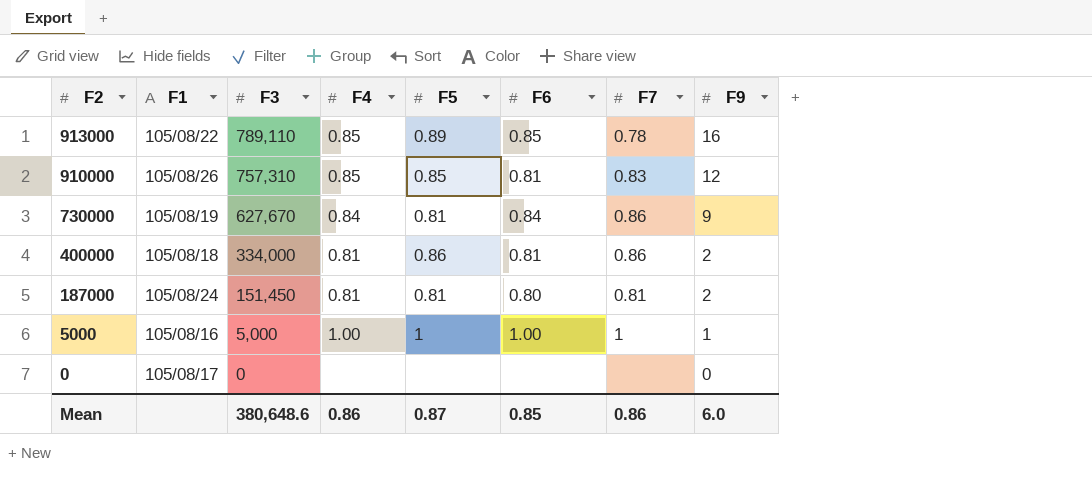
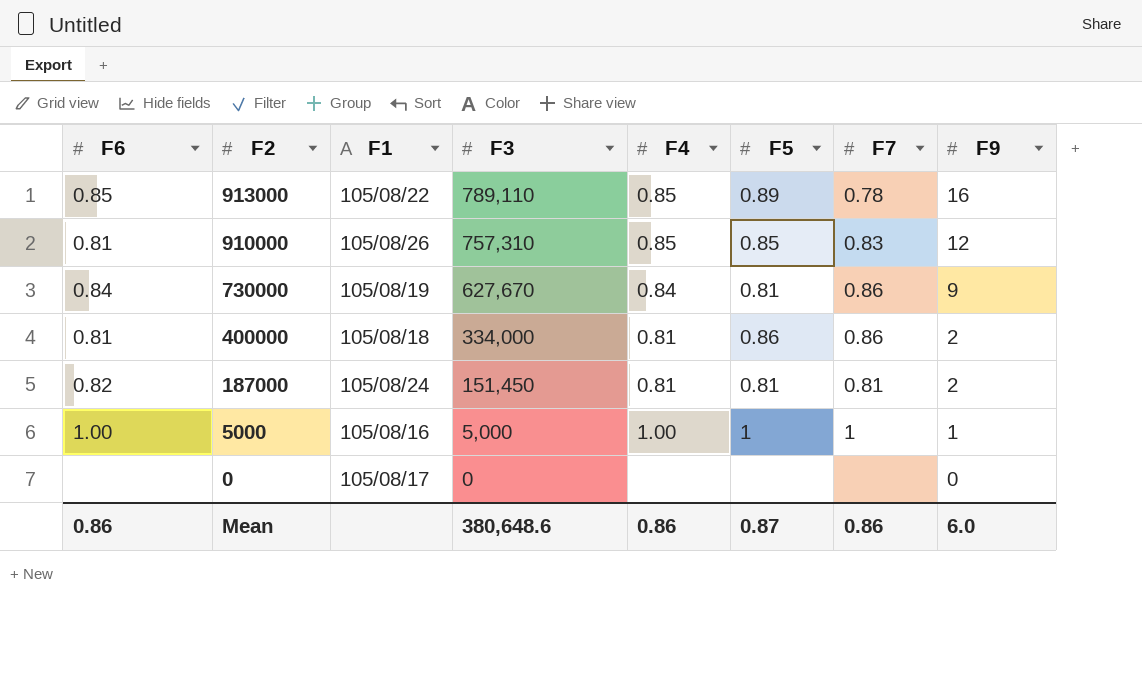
column F6 | position: 6 -> 1
187000 | F6: 0.80 -> 0.82
Mean | F6: 0.85 -> 0.86

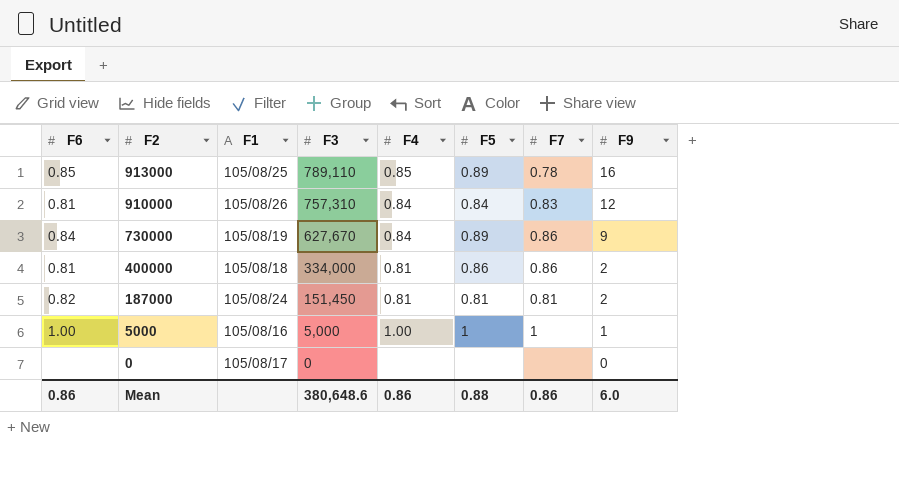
913000 | F1: 105/08/22 -> 105/08/25
910000 | F4: 0.85 -> 0.84
910000 | F5: 0.85 -> 0.84
730000 | F5: 0.81 -> 0.89
Mean | F5: 0.87 -> 0.88

